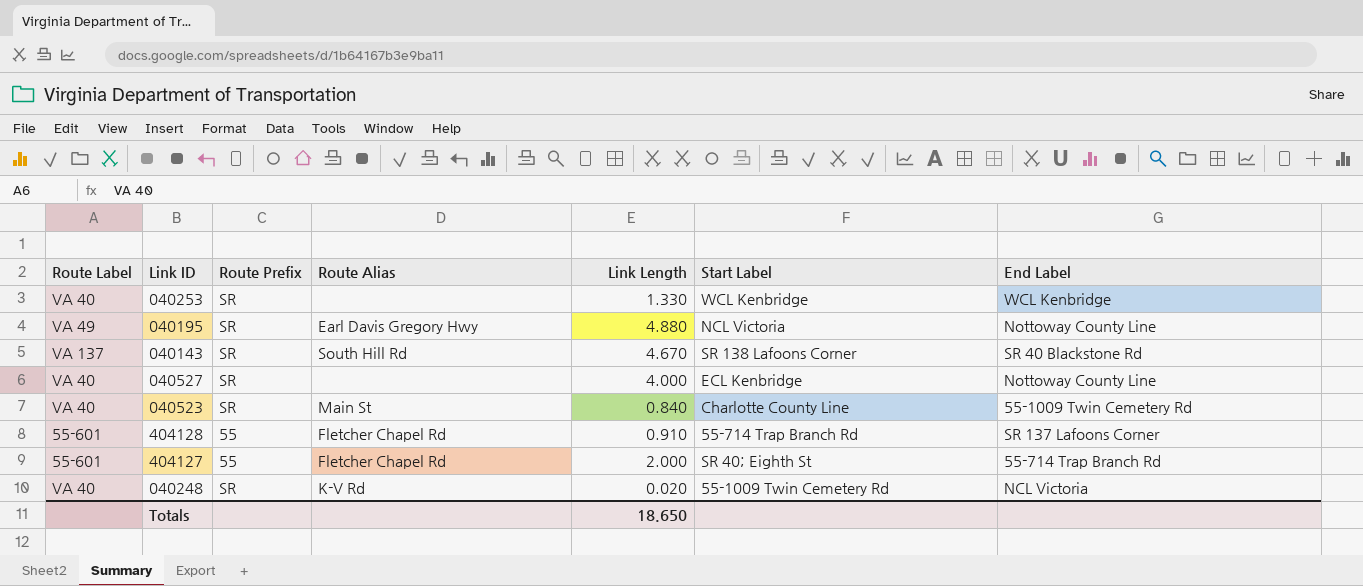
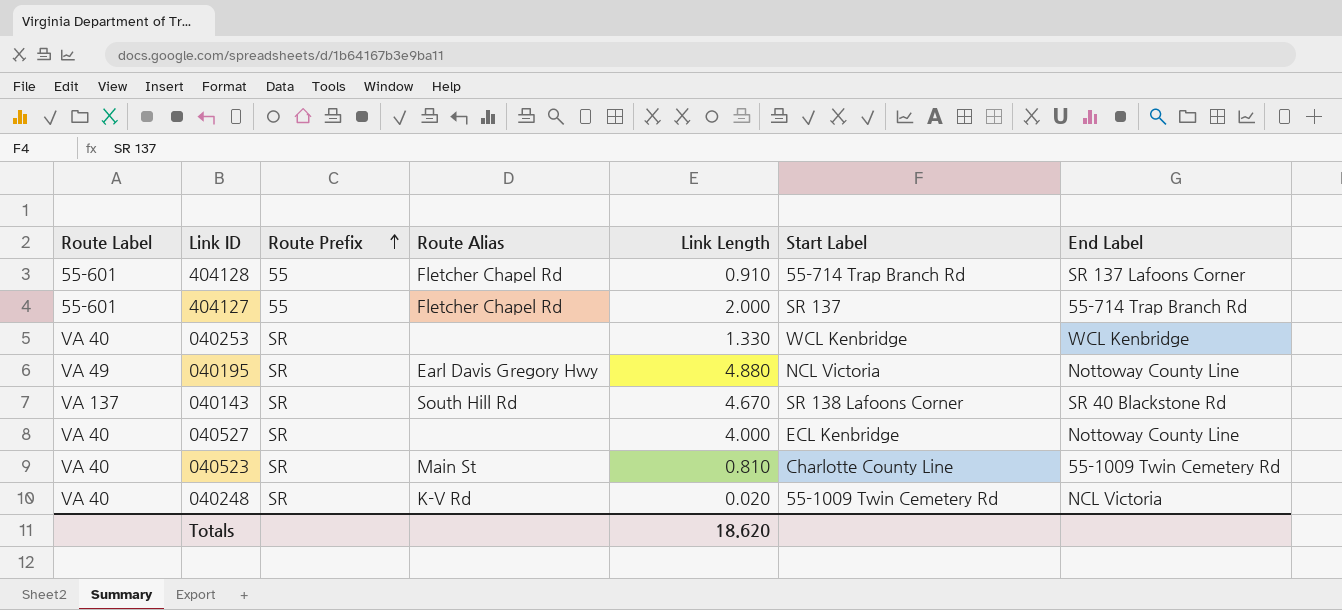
row order: none -> Route Prefix ascending
404127 | Start Label: SR 40; Eighth St -> SR 137
040523 | Link Length: 0.840 -> 0.810
Totals | Link Length: 18.650 -> 18.620

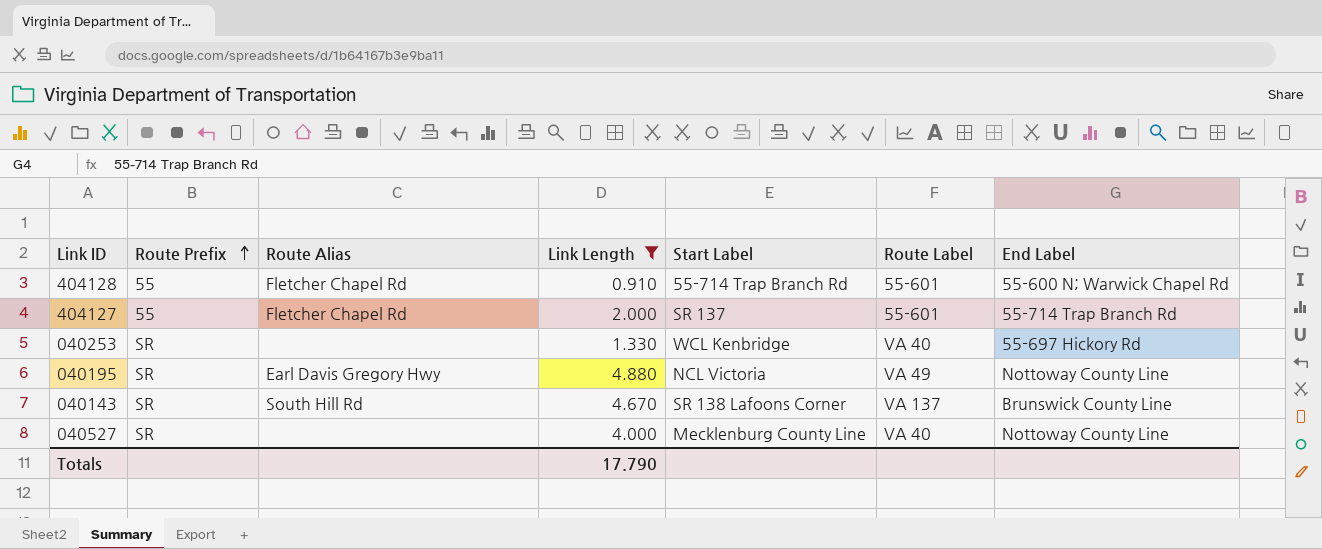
filter: none -> Link Length >= 0.910
column Route Label | position: 1 -> 6
404128 | End Label: SR 137 Lafoons Corner -> 55-600 N; Warwick Chapel Rd
040253 | End Label: WCL Kenbridge -> 55-697 Hickory Rd
040143 | End Label: SR 40 Blackstone Rd -> Brunswick County Line
040527 | Start Label: ECL Kenbridge -> Mecklenburg County Line
Totals | Link Length: 18.620 -> 17.790

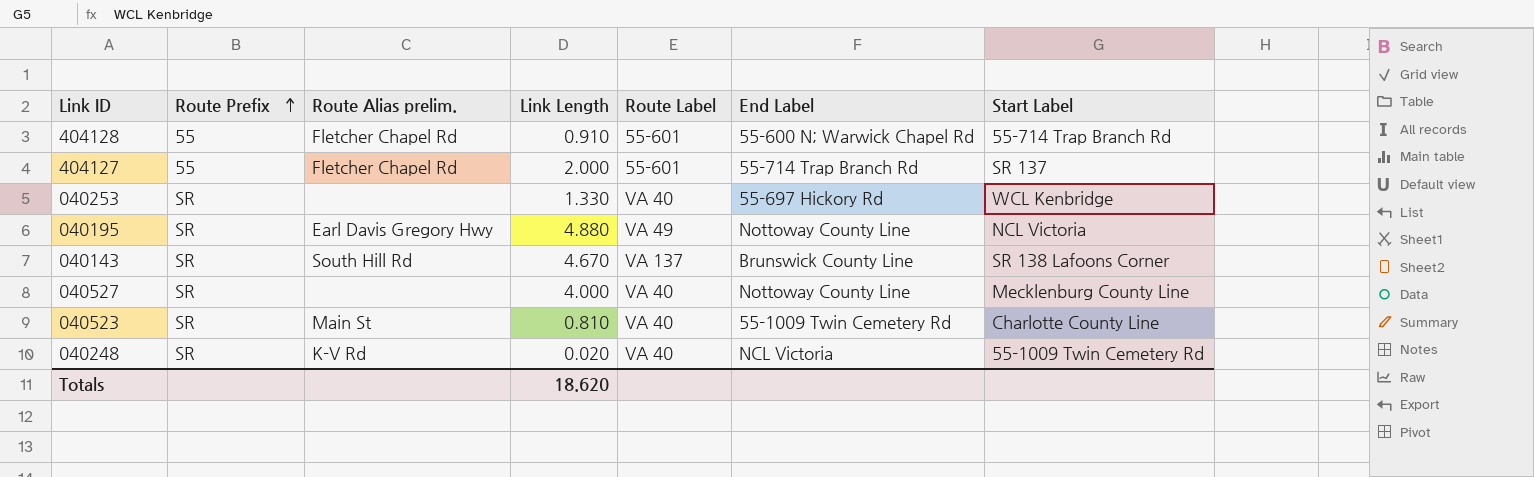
filter: Link Length >= 0.910 -> none
column name: Route Alias -> Route Alias prelim.
column Start Label | position: 5 -> 7
Totals | Link Length: 17.790 -> 18.620

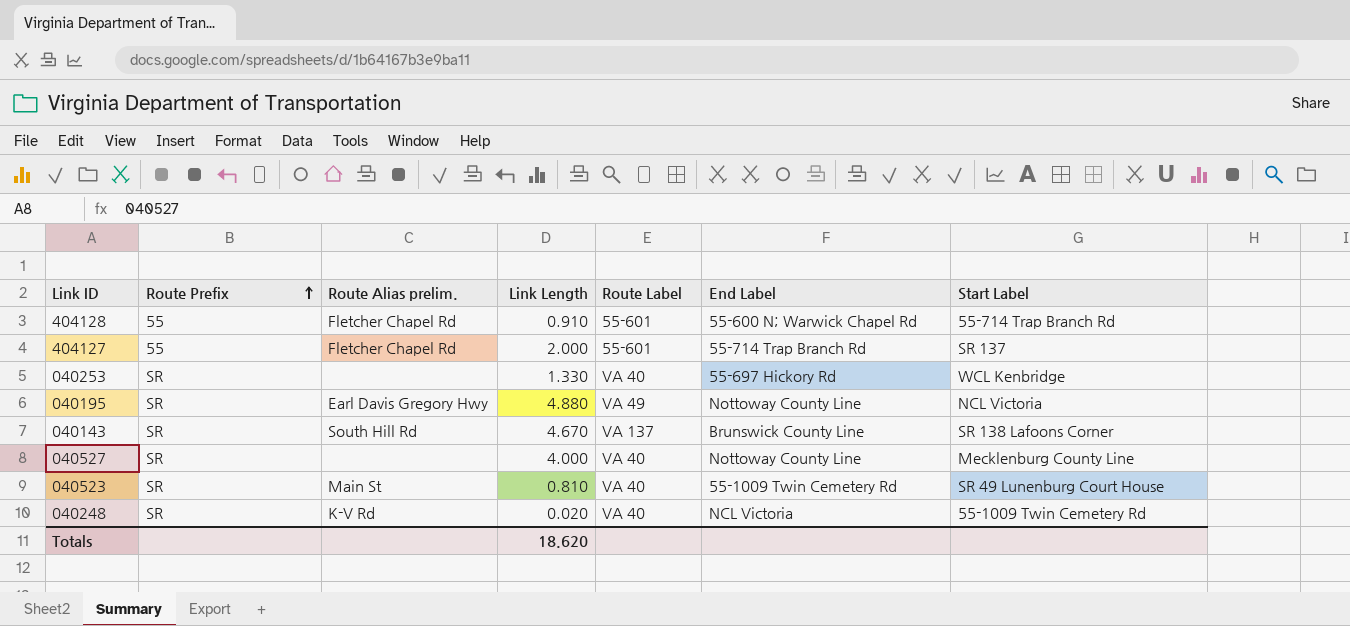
040523 | Start Label: Charlotte County Line -> SR 49 Lunenburg Court House

